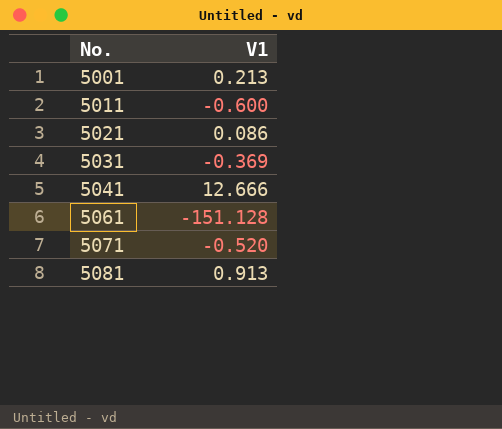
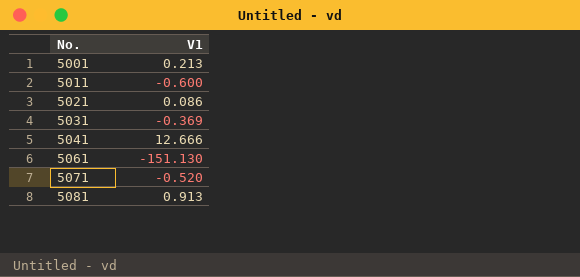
5061 | V1: -151.128 -> -151.130

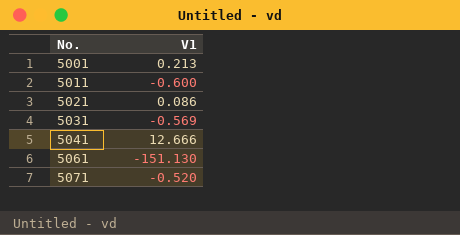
row 5081: 0.913 -> none
5031 | V1: -0.369 -> -0.569

